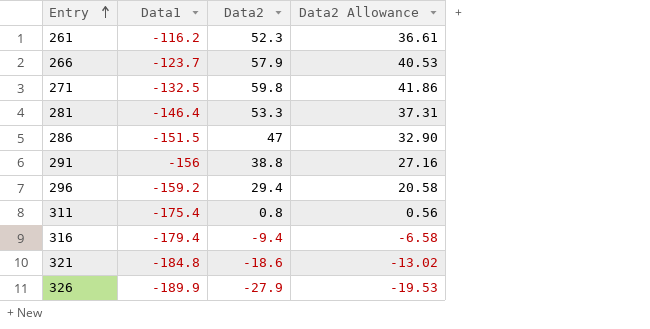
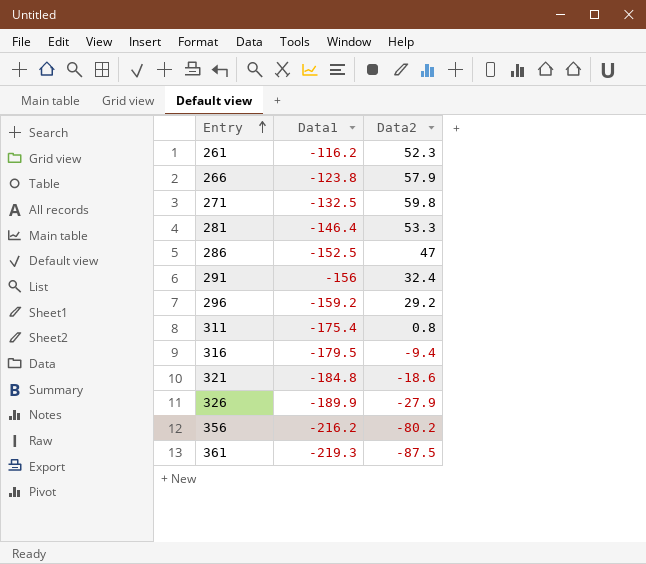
column Data2 Allowance | formula: [Data2] * 0.7 -> none
266 | Data1: -123.7 -> -123.8
286 | Data1: -151.5 -> -152.5
291 | Data2: 38.8 -> 32.4
296 | Data2: 29.4 -> 29.2
316 | Data1: -179.4 -> -179.5
row 356: none -> -216.2 | -80.2
row 361: none -> -219.3 | -87.5

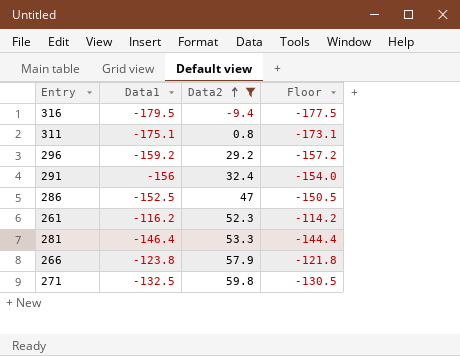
filter: none -> Data2 >= -9.4
row order: Entry ascending -> Data2 ascending
column Floor | formula: none -> [Data1] + 2
311 | Data1: -175.4 -> -175.1

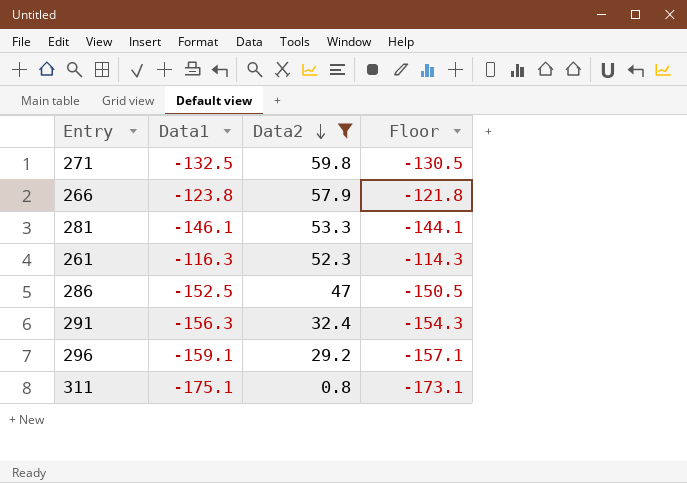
row order: Data2 ascending -> Data2 descending
row 316: -179.5 | -9.4 | -177.5 -> none
281 | Data1: -146.4 -> -146.1
281 | Floor: -144.4 -> -144.1
261 | Data1: -116.2 -> -116.3
261 | Floor: -114.2 -> -114.3
291 | Data1: -156 -> -156.3
291 | Floor: -154.0 -> -154.3
296 | Data1: -159.2 -> -159.1
296 | Floor: -157.2 -> -157.1

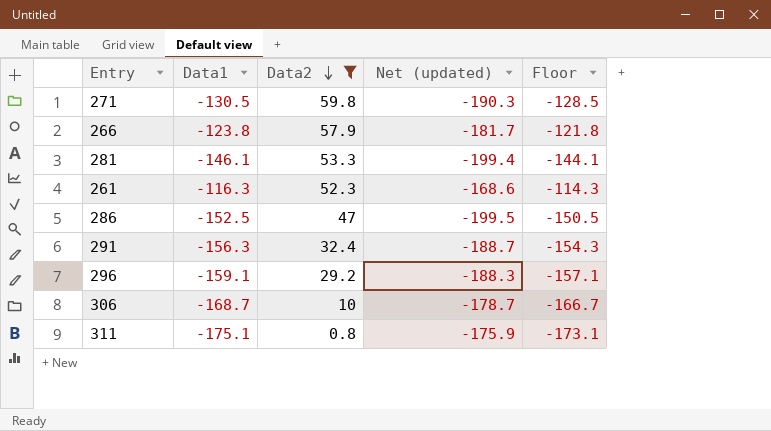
column Net (updated) | formula: none -> [Data1] - [Data2]
271 | Data1: -132.5 -> -130.5
271 | Floor: -130.5 -> -128.5
row 306: none -> -168.7 | 10 | -178.7 | -166.7

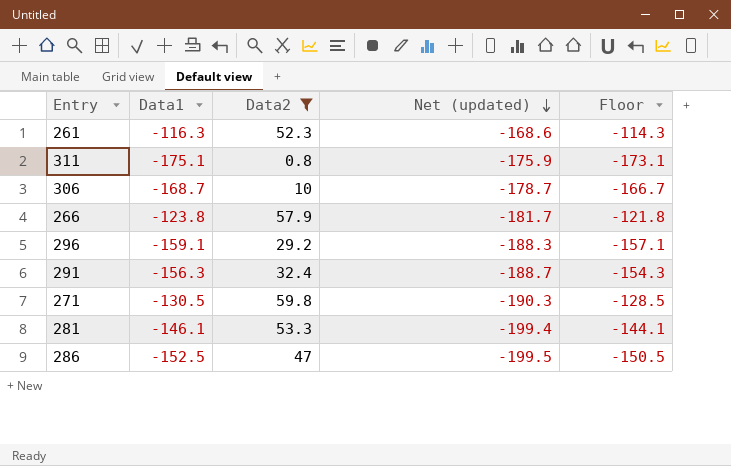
row order: Data2 descending -> Net (updated) descending

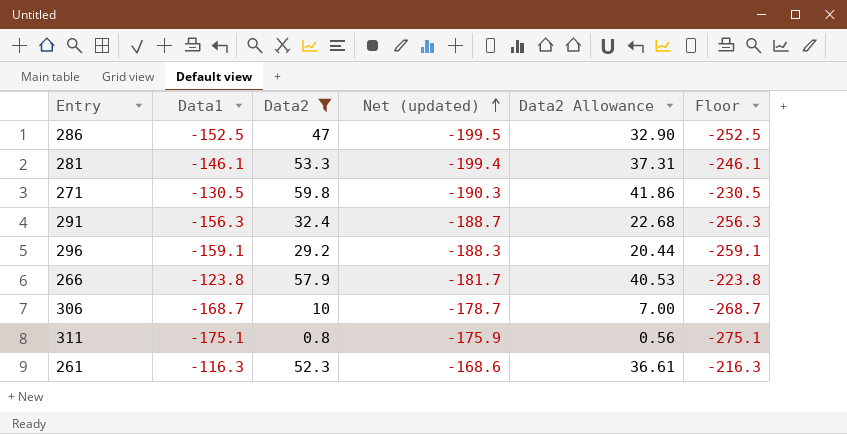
row order: Net (updated) descending -> Net (updated) ascending
column Data2 Allowance | formula: none -> [Data2] * 0.7
column Floor | formula: [Data1] + 2 -> [Data1] - 100

